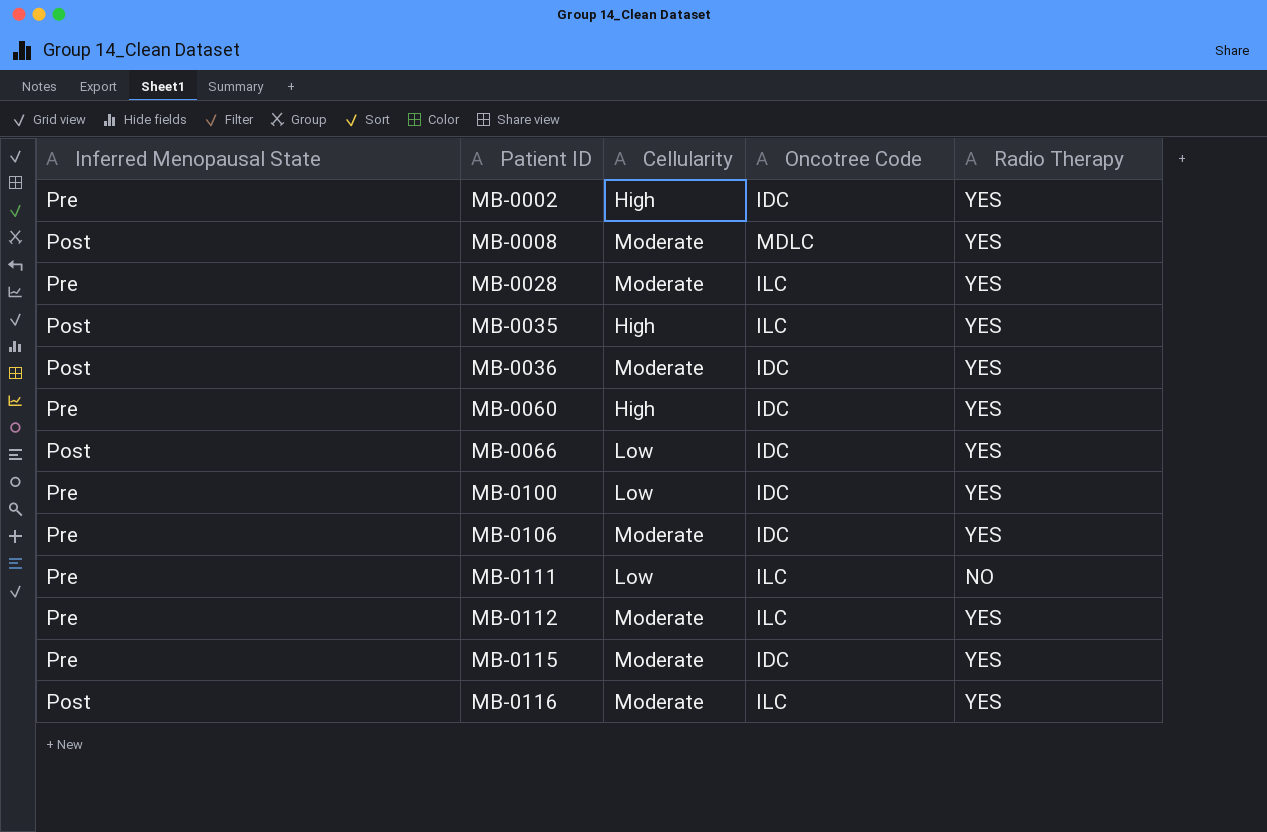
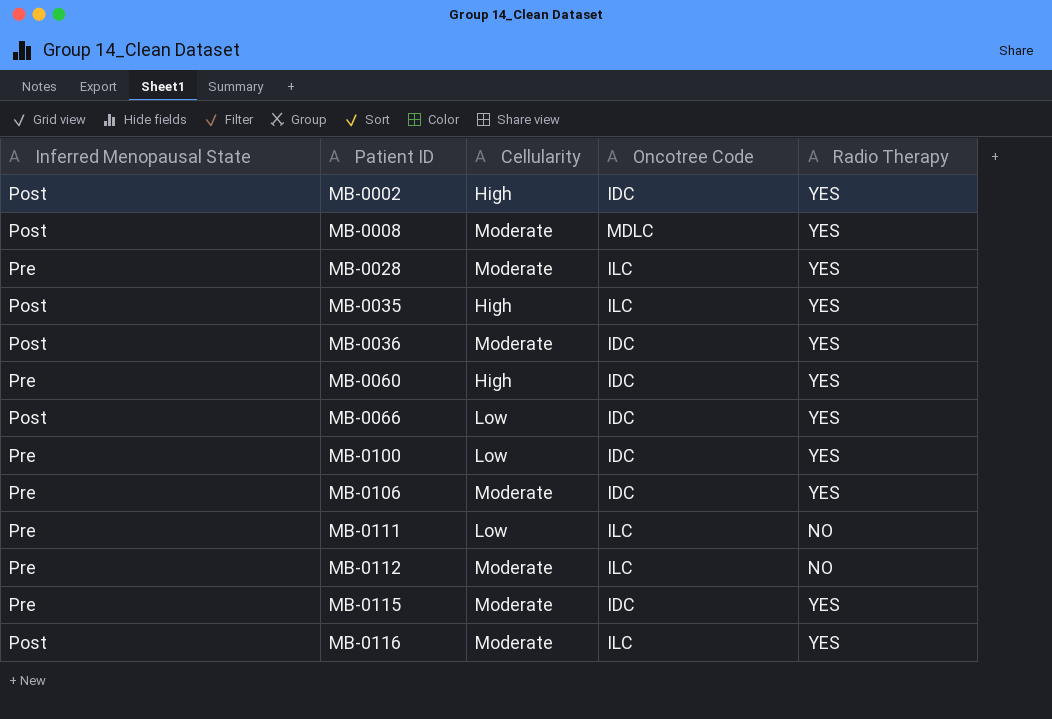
MB-0002 | Inferred Menopausal State: Pre -> Post
MB-0112 | Radio Therapy: YES -> NO

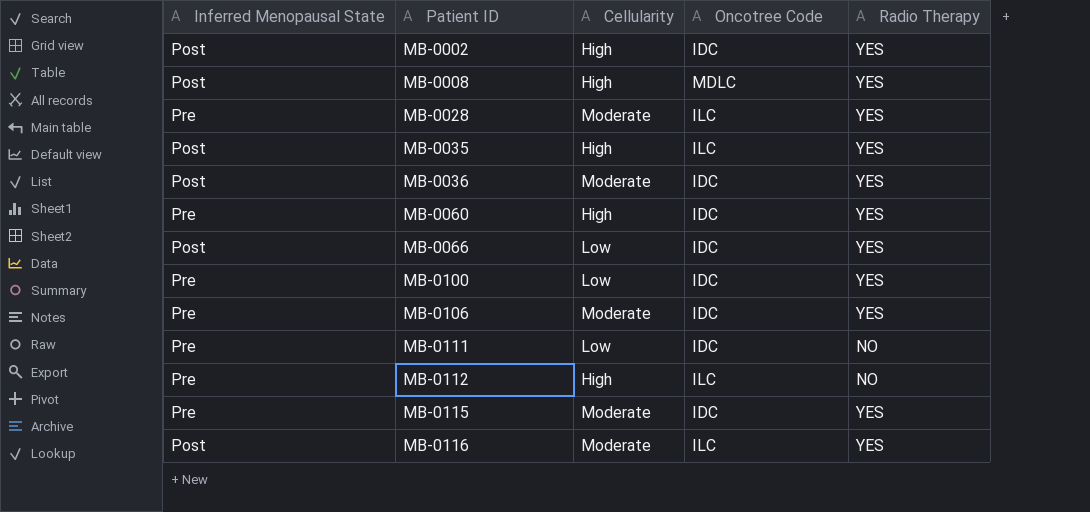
MB-0008 | Cellularity: Moderate -> High
MB-0111 | Oncotree Code: ILC -> IDC
MB-0112 | Cellularity: Moderate -> High

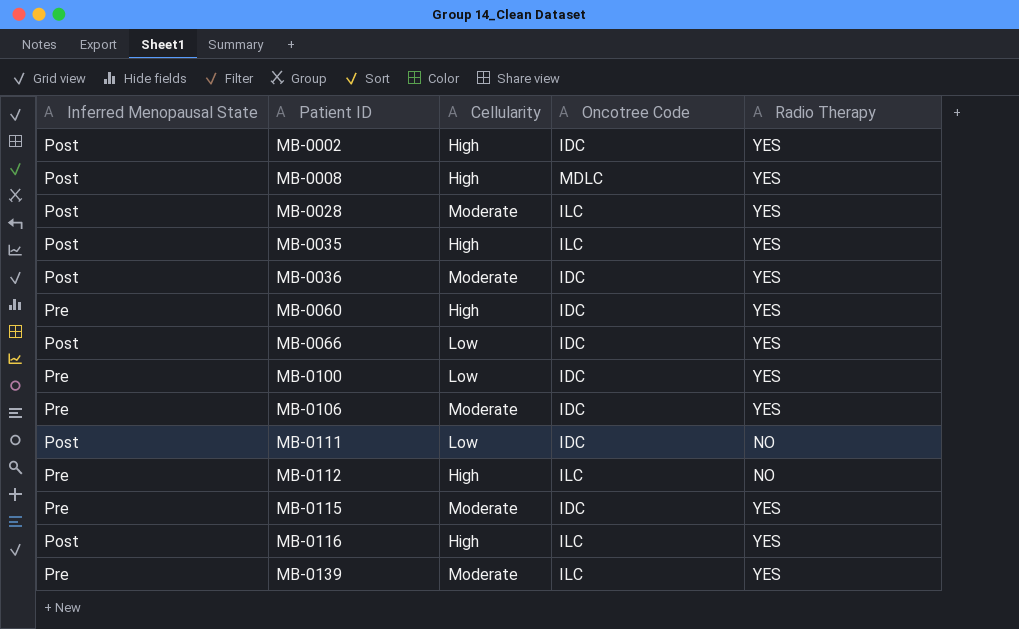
MB-0028 | Inferred Menopausal State: Pre -> Post
MB-0111 | Inferred Menopausal State: Pre -> Post
MB-0116 | Cellularity: Moderate -> High
row MB-0139: none -> Pre | Moderate | ILC | YES

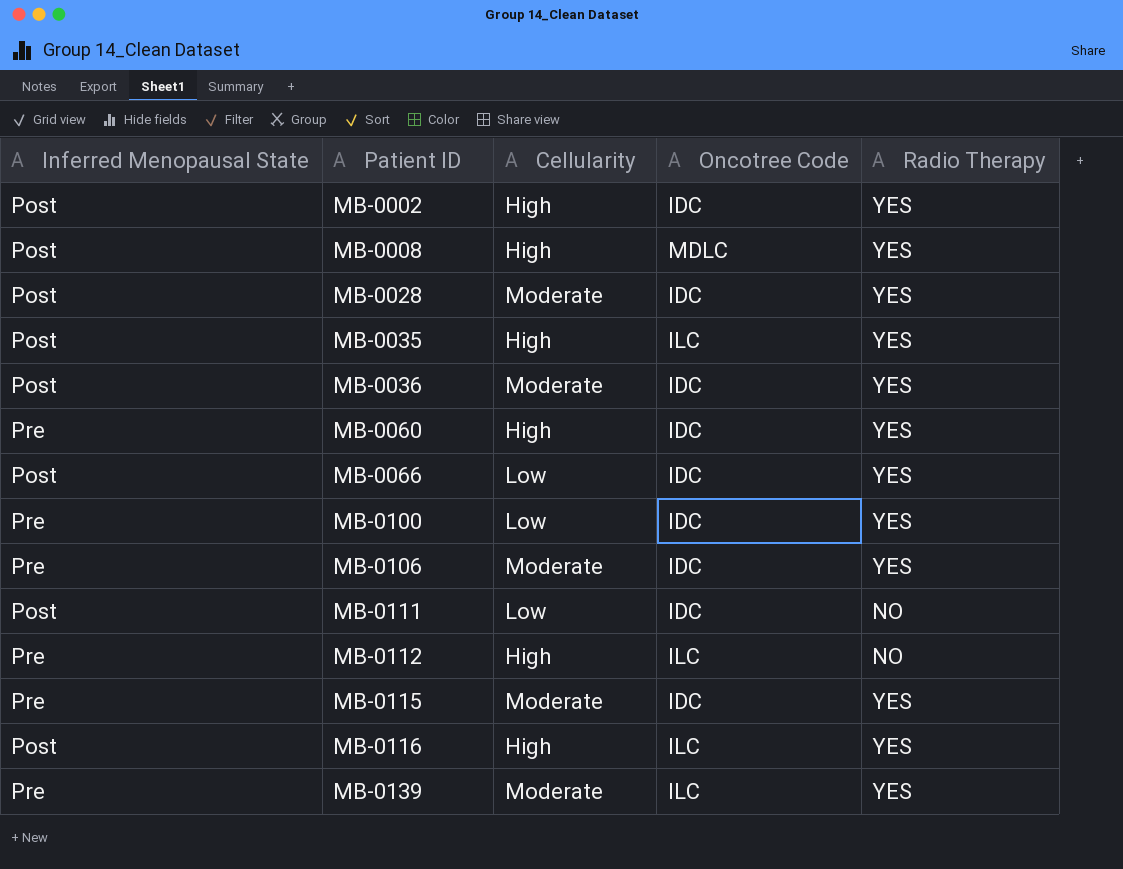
MB-0028 | Oncotree Code: ILC -> IDC

